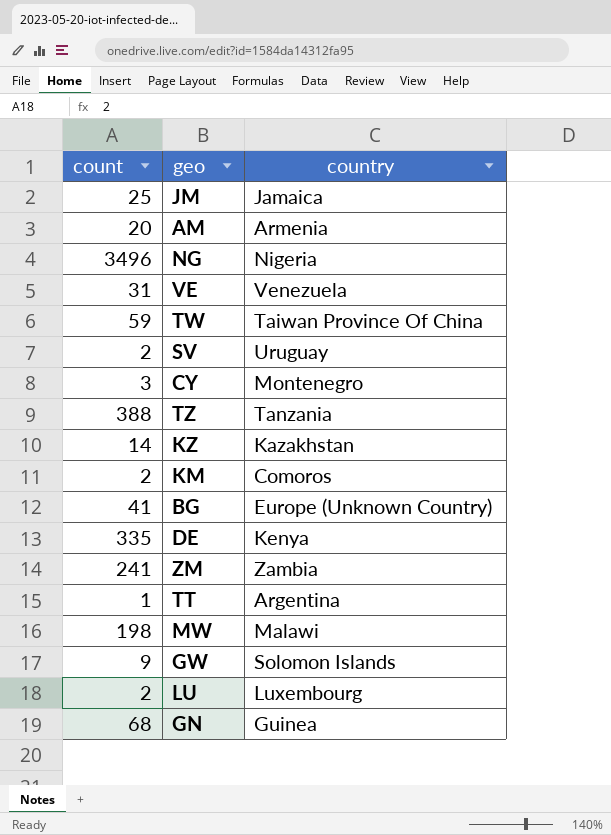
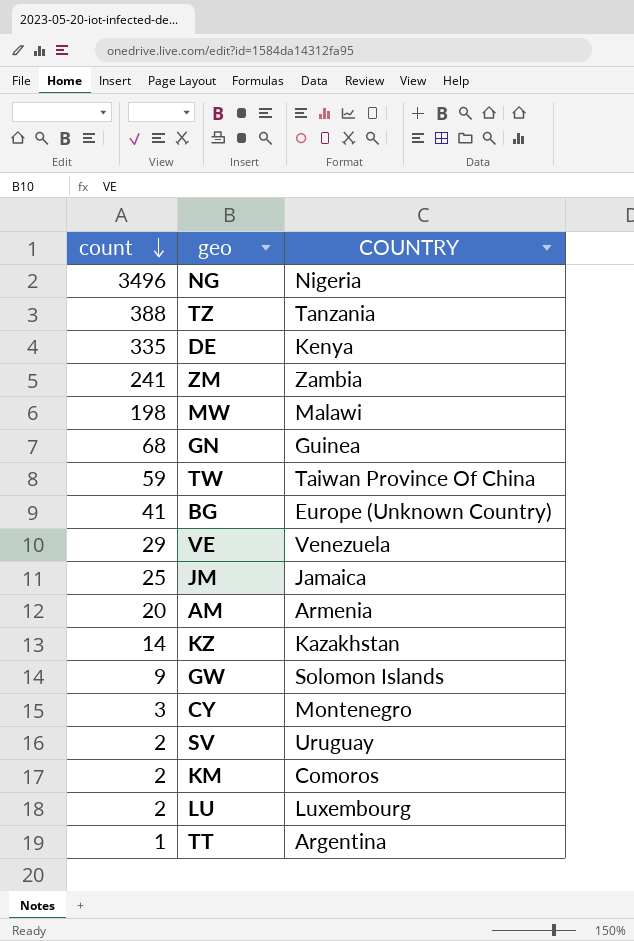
row order: none -> count descending
column name: country -> COUNTRY
VE | count: 31 -> 29

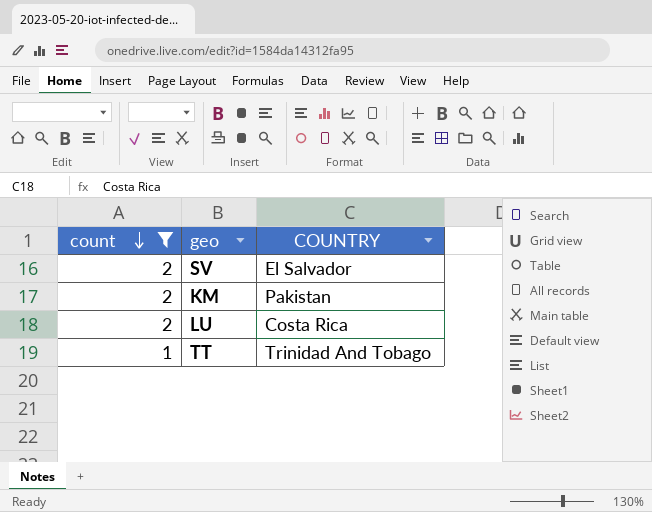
filter: none -> count <= 2
SV | COUNTRY: Uruguay -> El Salvador
KM | COUNTRY: Comoros -> Pakistan
LU | COUNTRY: Luxembourg -> Costa Rica
TT | COUNTRY: Argentina -> Trinidad And Tobago

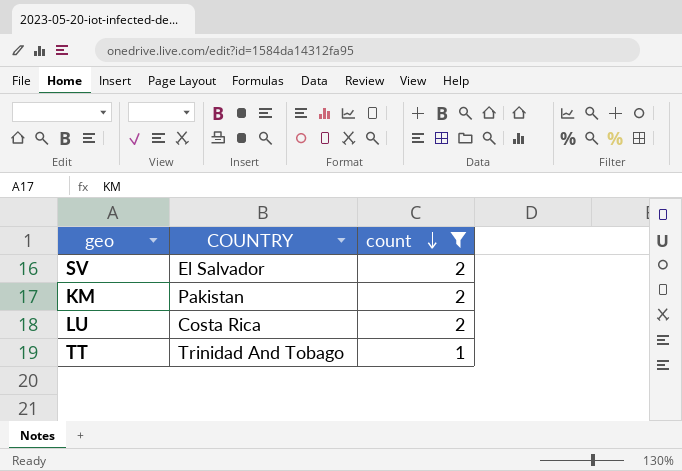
column count | position: 1 -> 3

